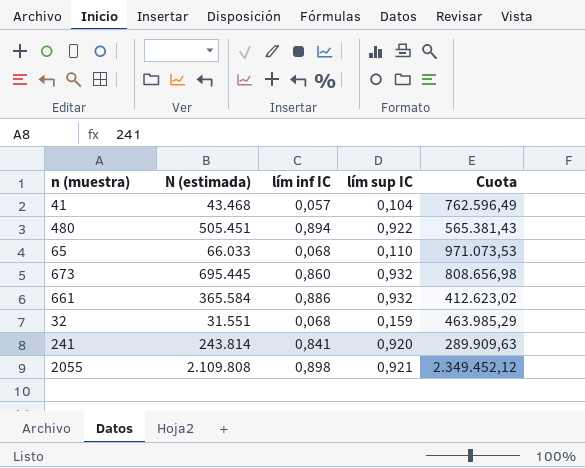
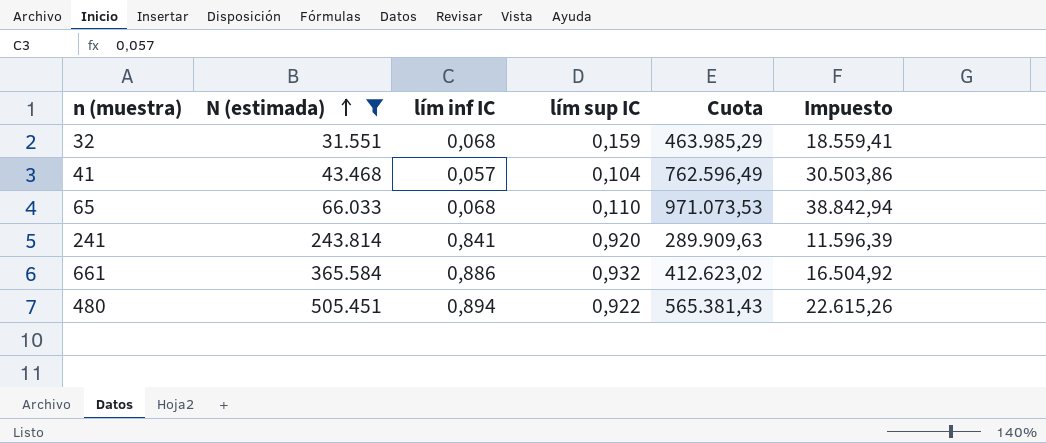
filter: none -> N (estimada) <= 505.451
row order: none -> N (estimada) ascending
column Impuesto | formula: none -> [Cuota] * 0,04

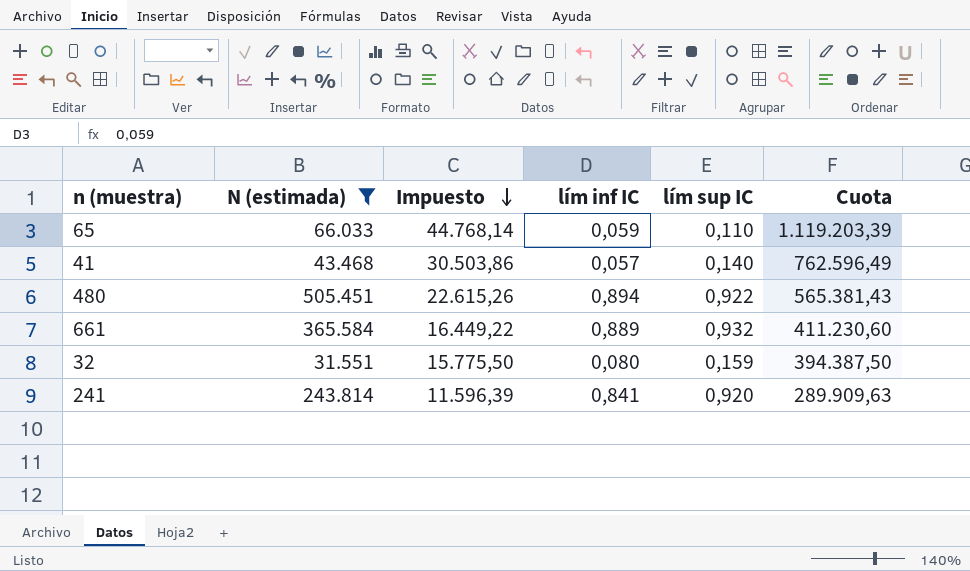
row order: N (estimada) ascending -> Impuesto descending
column Impuesto | position: 6 -> 3
65 | Impuesto: 38.842,94 -> 44.768,14
65 | lím inf IC: 0,068 -> 0,059
65 | Cuota: 971.073,53 -> 1.119.203,39
41 | lím sup IC: 0,104 -> 0,140
661 | Impuesto: 16.504,92 -> 16.449,22
661 | lím inf IC: 0,886 -> 0,889
661 | Cuota: 412.623,02 -> 411.230,60
32 | Impuesto: 18.559,41 -> 15.775,50
32 | lím inf IC: 0,068 -> 0,080
32 | Cuota: 463.985,29 -> 394.387,50

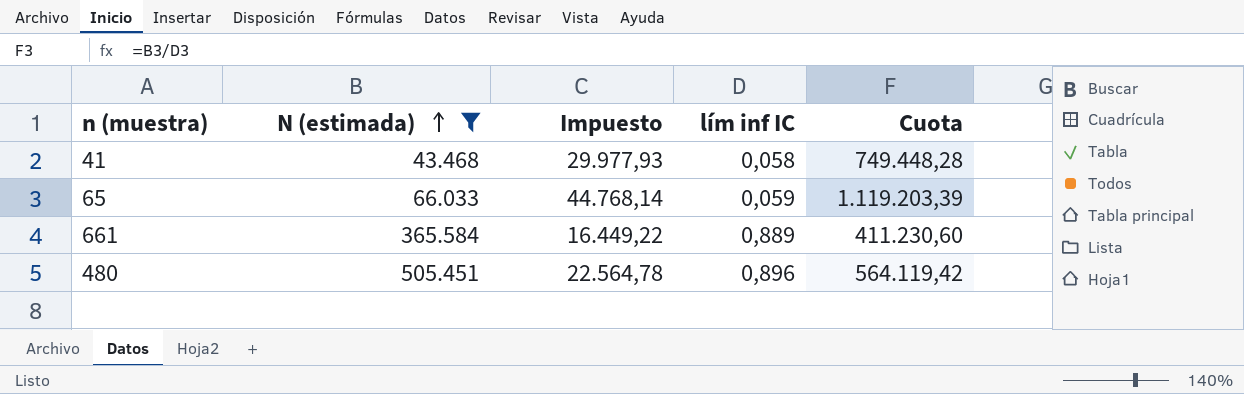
row order: Impuesto descending -> N (estimada) ascending
column lím sup IC | position: 5 -> none
row 32: 31.551 | 15.775,50 | 0,080 | 0,159 | 394.387,50 -> none
row 241: 243.814 | 11.596,39 | 0,841 | 0,920 | 289.909,63 -> none
41 | Impuesto: 30.503,86 -> 29.977,93
41 | lím inf IC: 0,057 -> 0,058
41 | Cuota: 762.596,49 -> 749.448,28
480 | Impuesto: 22.615,26 -> 22.564,78
480 | lím inf IC: 0,894 -> 0,896
480 | Cuota: 565.381,43 -> 564.119,42

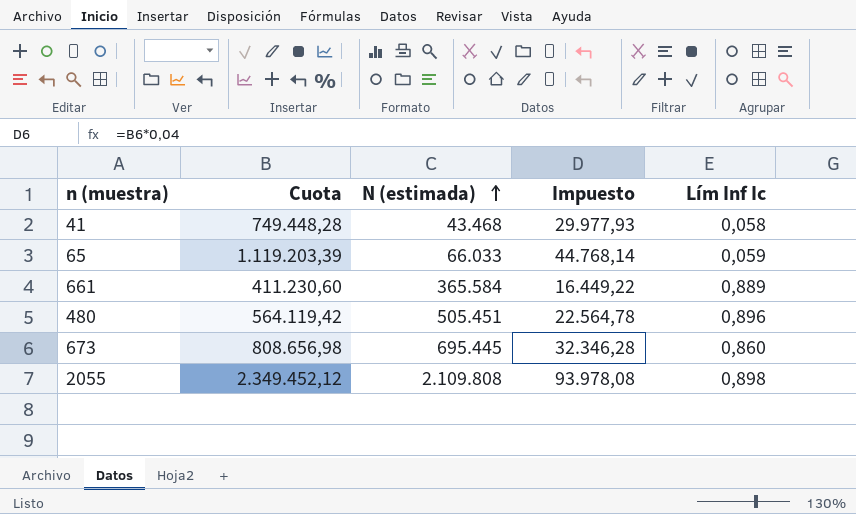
filter: N (estimada) <= 505.451 -> none
column Cuota | position: 5 -> 2
column name: lím inf IC -> Lím Inf Ic

